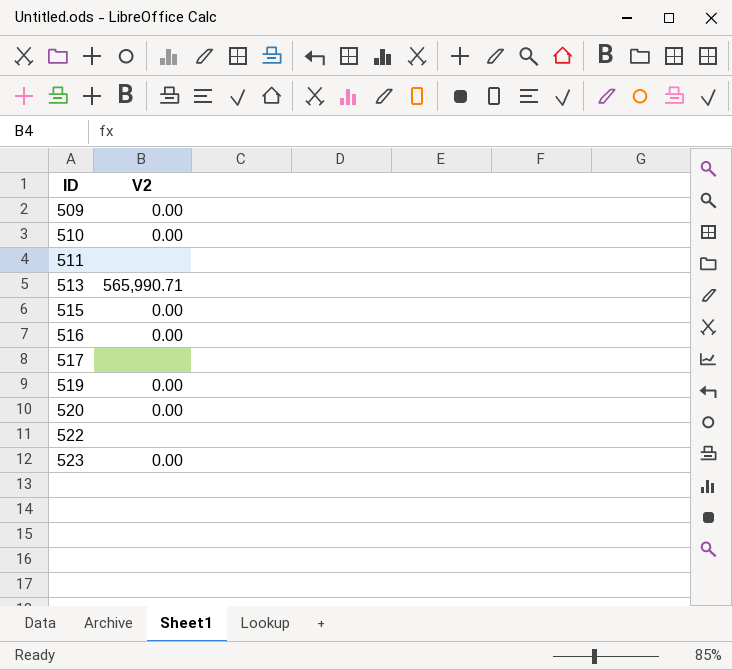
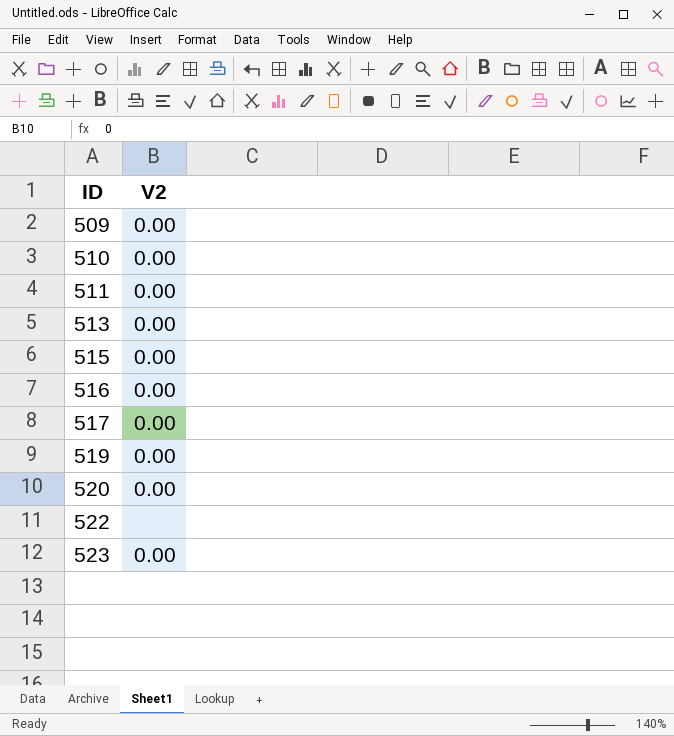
511 | V2: none -> 0.00
513 | V2: 565,990.71 -> 0.00
517 | V2: none -> 0.00

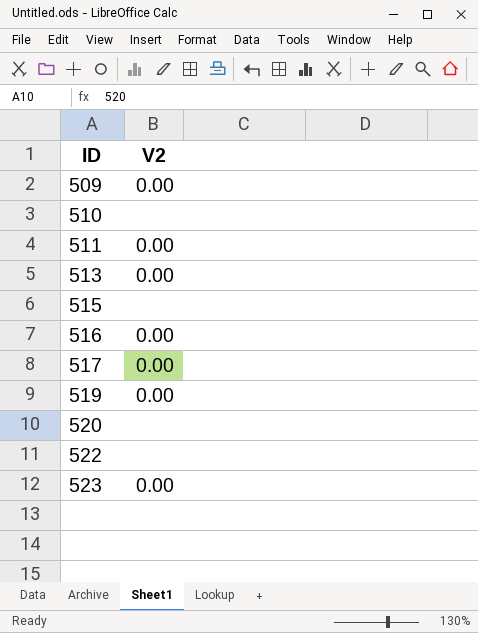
510 | V2: 0.00 -> none
515 | V2: 0.00 -> none
520 | V2: 0.00 -> none

